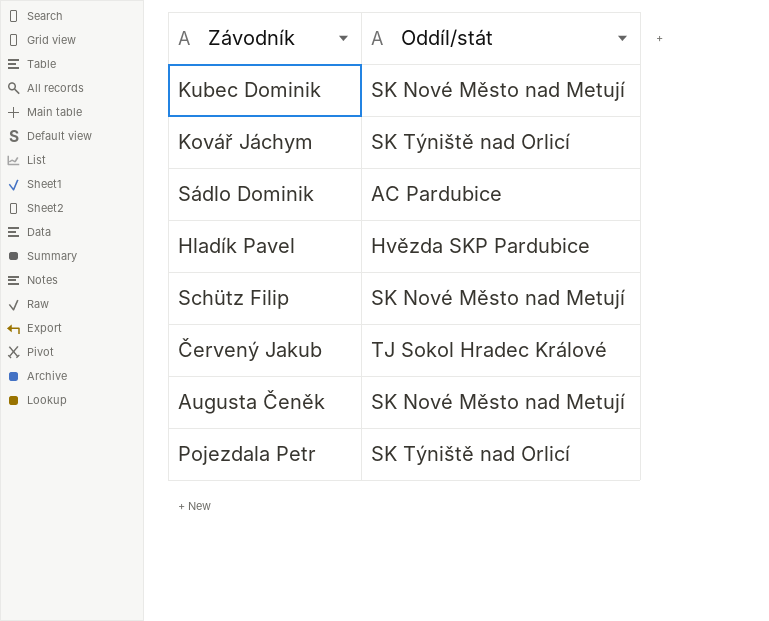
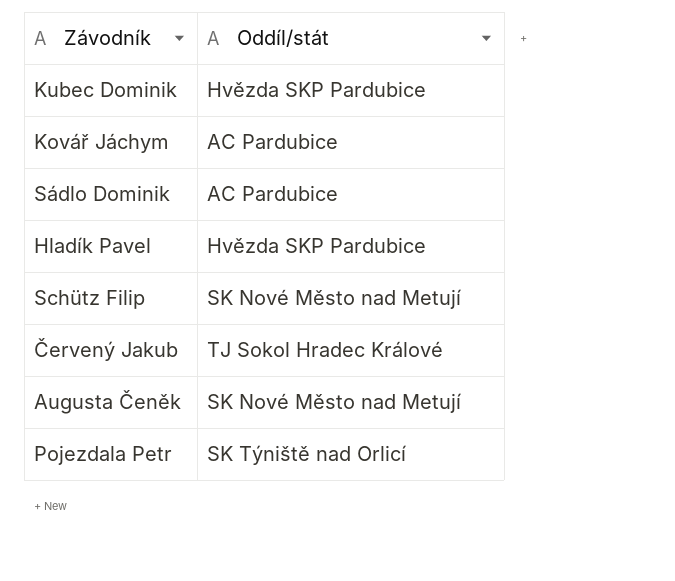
Kubec Dominik | Oddíl/stát: SK Nové Město nad Metují -> Hvězda SKP Pardubice
Kovář Jáchym | Oddíl/stát: SK Týniště nad Orlicí -> AC Pardubice

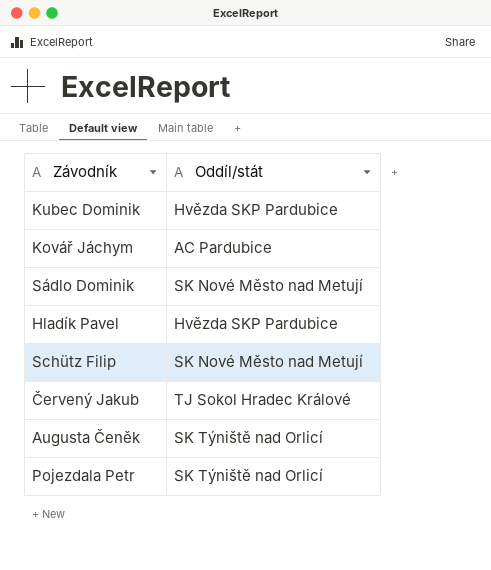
Sádlo Dominik | Oddíl/stát: AC Pardubice -> SK Nové Město nad Metují
Augusta Čeněk | Oddíl/stát: SK Nové Město nad Metují -> SK Týniště nad Orlicí

